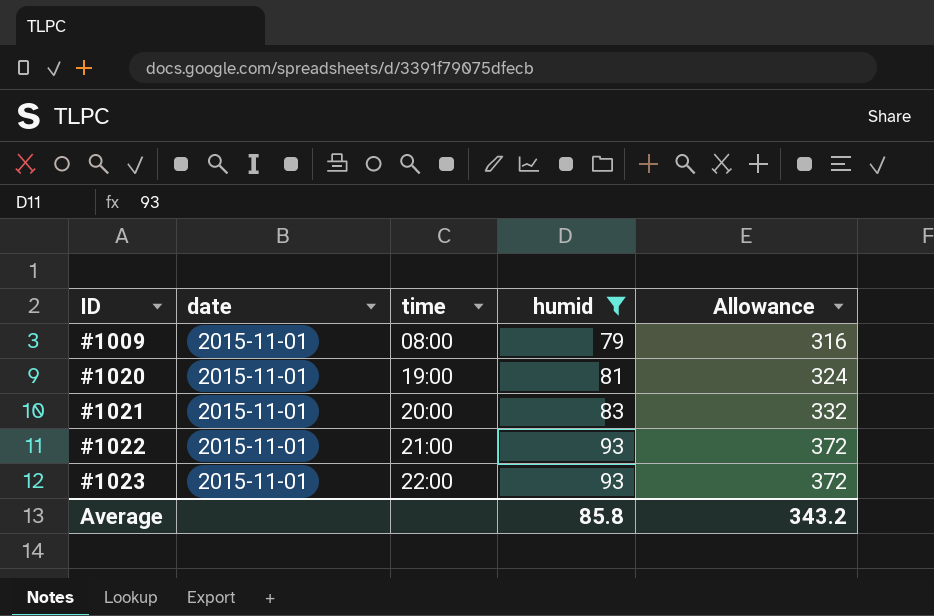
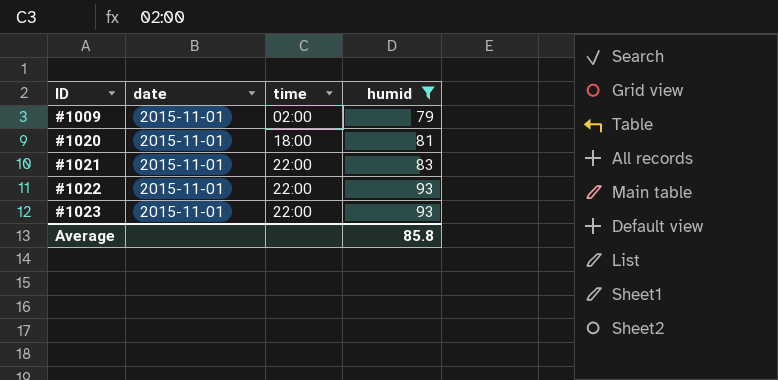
column Allowance | formula: [humid] * 4 -> none
#1009 | time: 08:00 -> 02:00
#1020 | time: 19:00 -> 18:00
#1021 | time: 20:00 -> 22:00
#1022 | time: 21:00 -> 22:00

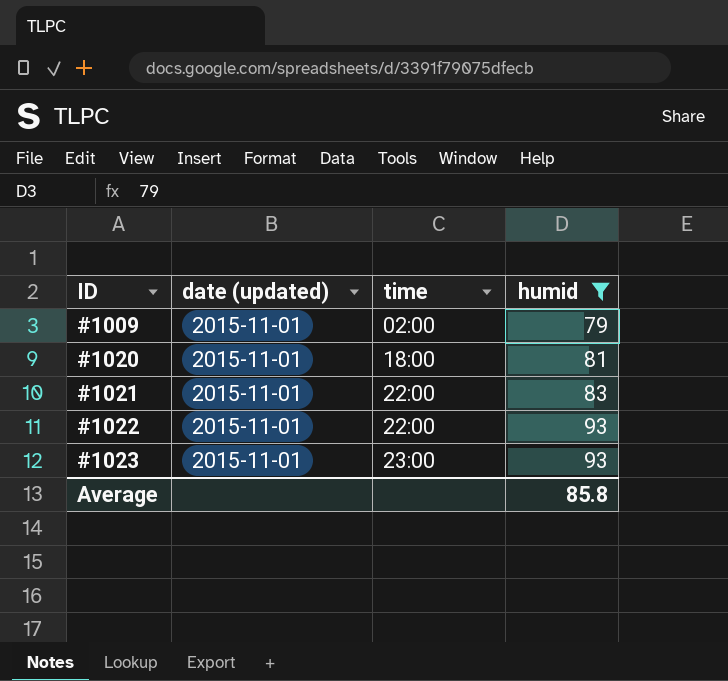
column name: date -> date (updated)
#1023 | time: 22:00 -> 23:00

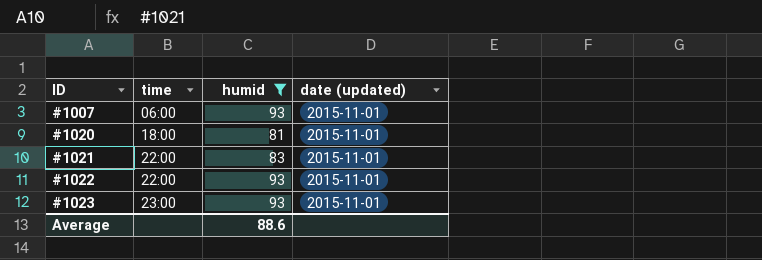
column date (updated) | position: 2 -> 4
row #1009: 2015-11-01 | 02:00 | 79 -> none
row #1007: none -> 06:00 | 93 | 2015-11-01
Average | humid: 85.8 -> 88.6

